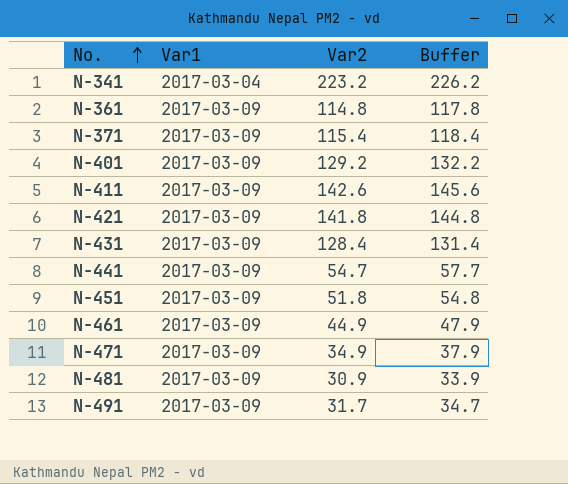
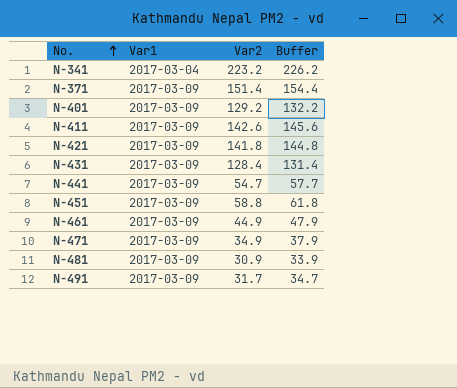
row N-361: 2017-03-09 | 114.8 | 117.8 -> none
N-371 | Var2: 115.4 -> 151.4
N-371 | Buffer: 118.4 -> 154.4
N-451 | Var2: 51.8 -> 58.8
N-451 | Buffer: 54.8 -> 61.8

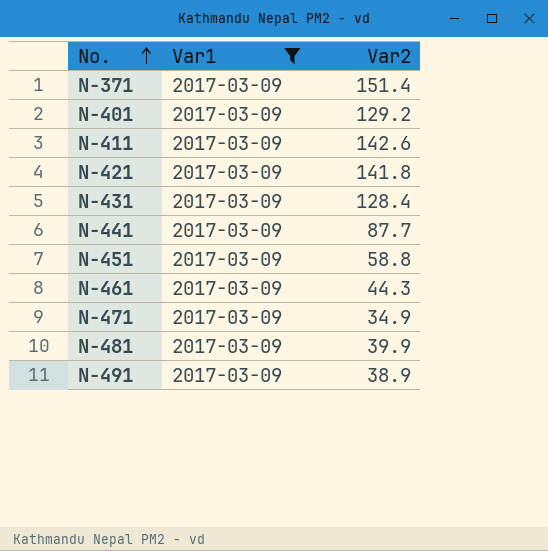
filter: none -> Var1 = 2017-03-09
column Buffer | formula: [Var2] + 3 -> none
N-441 | Var2: 54.7 -> 87.7
N-461 | Var2: 44.9 -> 44.3
N-481 | Var2: 30.9 -> 39.9
N-491 | Var2: 31.7 -> 38.9

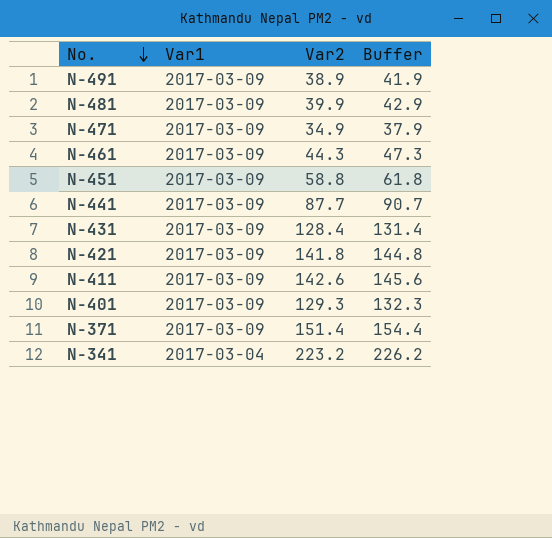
filter: Var1 = 2017-03-09 -> none
row order: No. ascending -> No. descending
column Buffer | formula: none -> [Var2] + 3
N-401 | Var2: 129.2 -> 129.3

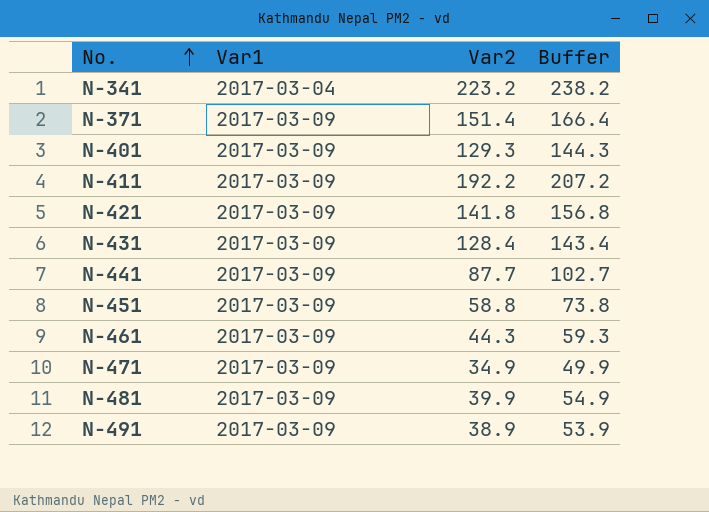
row order: No. descending -> No. ascending
column Buffer | formula: [Var2] + 3 -> [Var2] + 15
N-411 | Var2: 142.6 -> 192.2

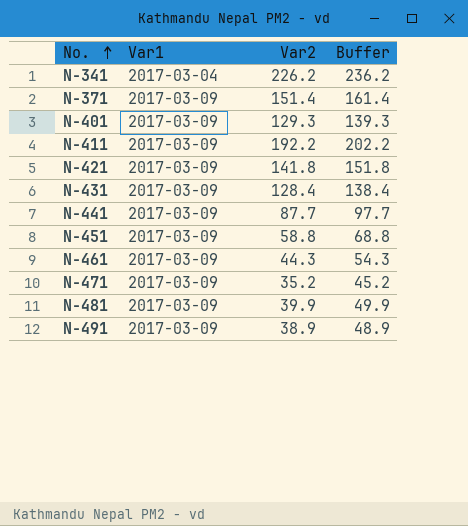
column Buffer | formula: [Var2] + 15 -> [Var2] + 10
N-341 | Var2: 223.2 -> 226.2
N-471 | Var2: 34.9 -> 35.2

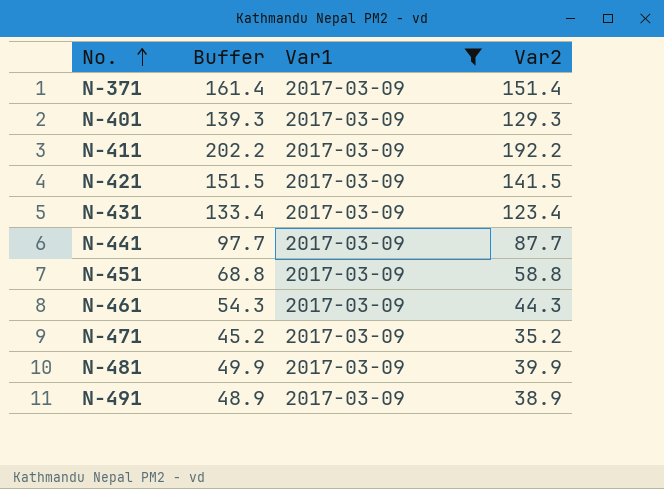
filter: none -> Var1 = 2017-03-09
column Buffer | position: 4 -> 2
N-421 | Buffer: 151.8 -> 151.5
N-421 | Var2: 141.8 -> 141.5
N-431 | Buffer: 138.4 -> 133.4
N-431 | Var2: 128.4 -> 123.4

